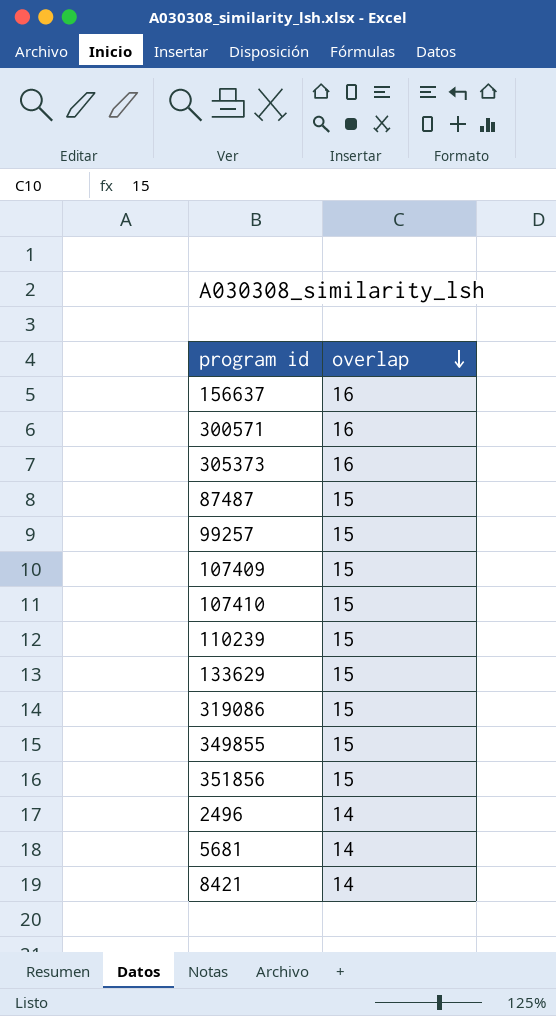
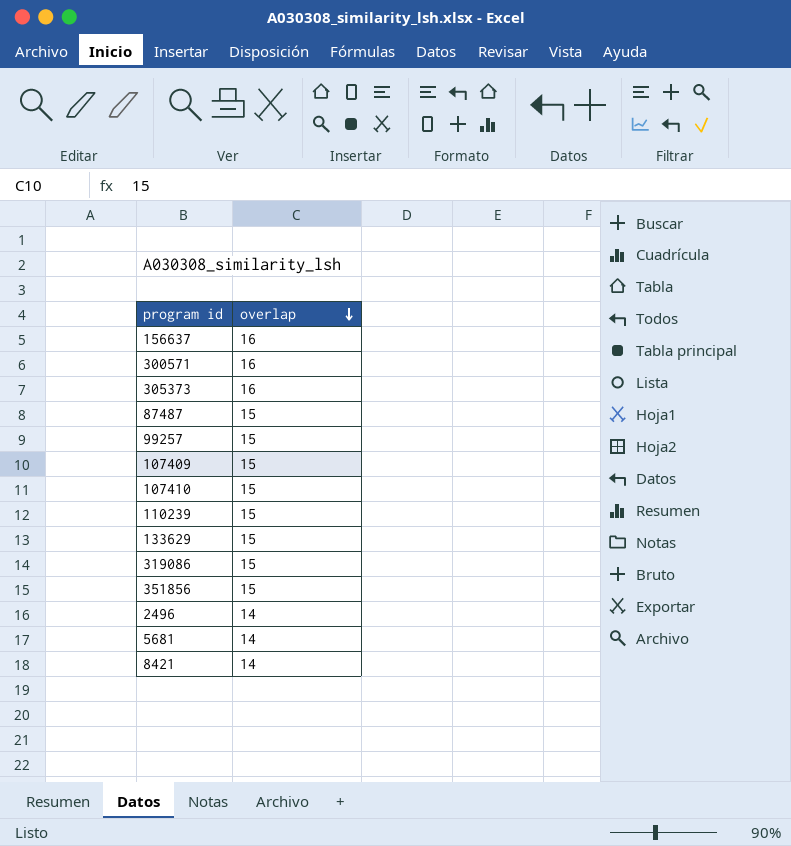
row 349855: 15 -> none

